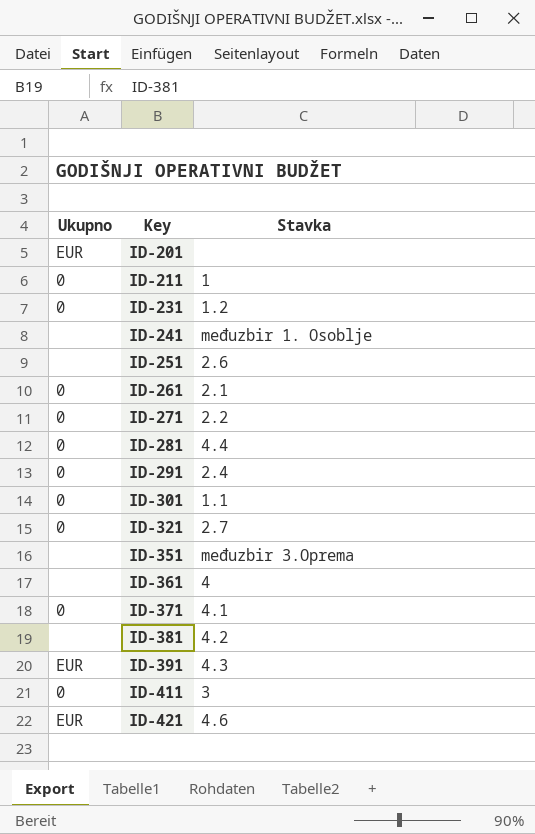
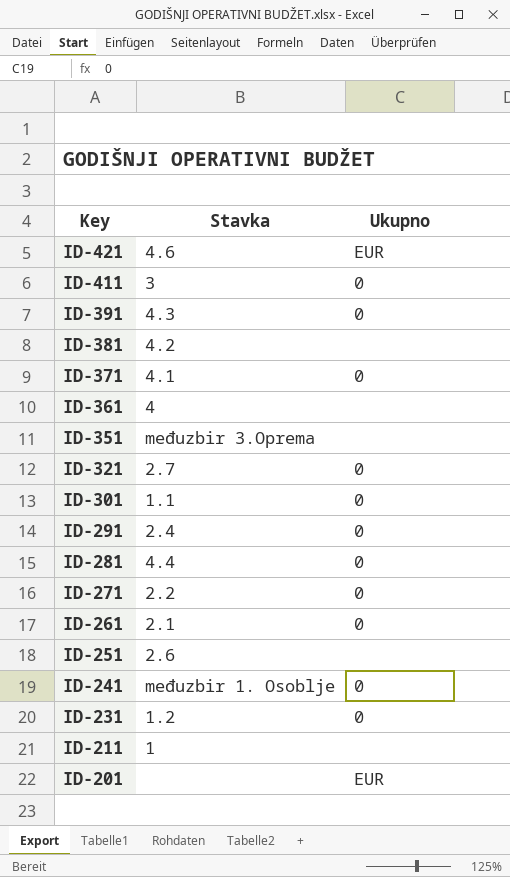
row order: Key ascending -> Key descending
column Ukupno | position: 1 -> 3
ID-391 | Ukupno: EUR -> 0
ID-241 | Ukupno: none -> 0
ID-211 | Ukupno: 0 -> none

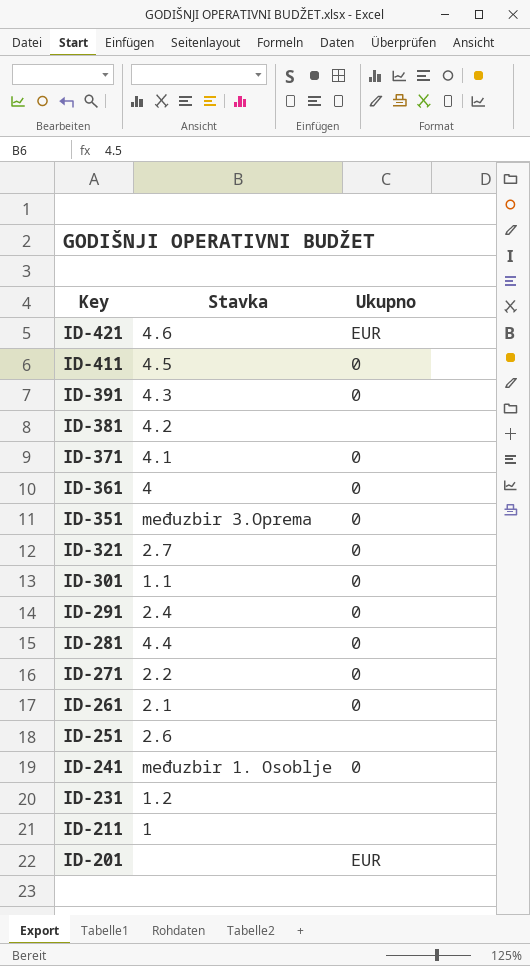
ID-411 | Stavka: 3 -> 4.5
ID-361 | Ukupno: none -> 0
ID-351 | Ukupno: none -> 0
ID-231 | Ukupno: 0 -> none

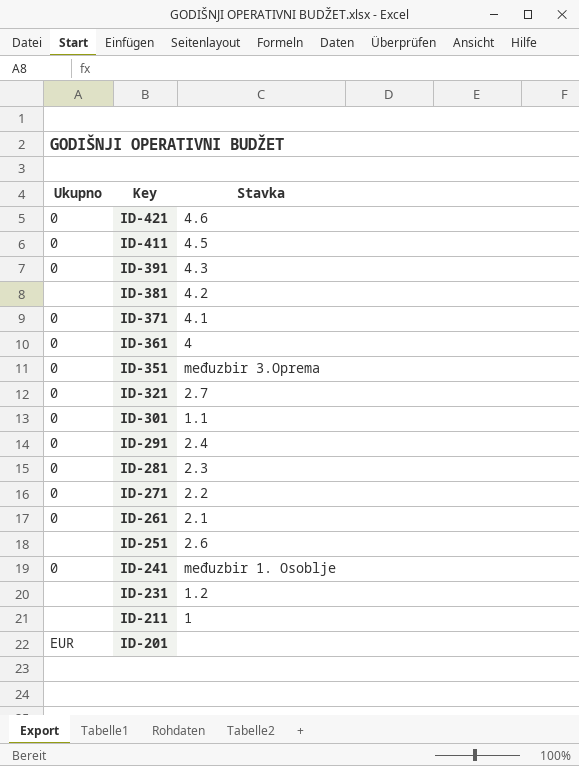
column Ukupno | position: 3 -> 1
ID-421 | Ukupno: EUR -> 0
ID-281 | Stavka: 4.4 -> 2.3

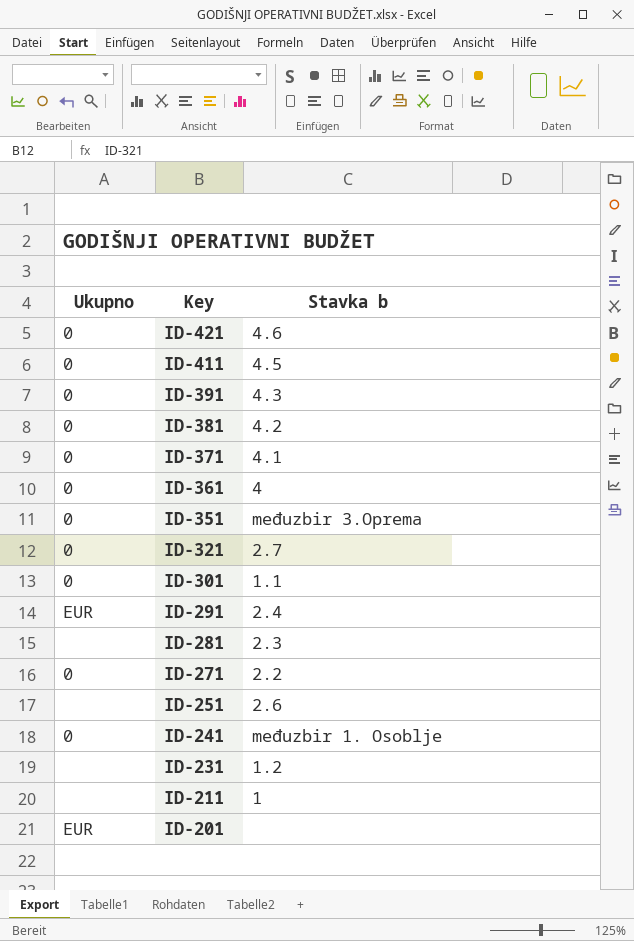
column name: Stavka -> Stavka b
row ID-261: 0 | 2.1 -> none
ID-381 | Ukupno: none -> 0
ID-291 | Ukupno: 0 -> EUR
ID-281 | Ukupno: 0 -> none

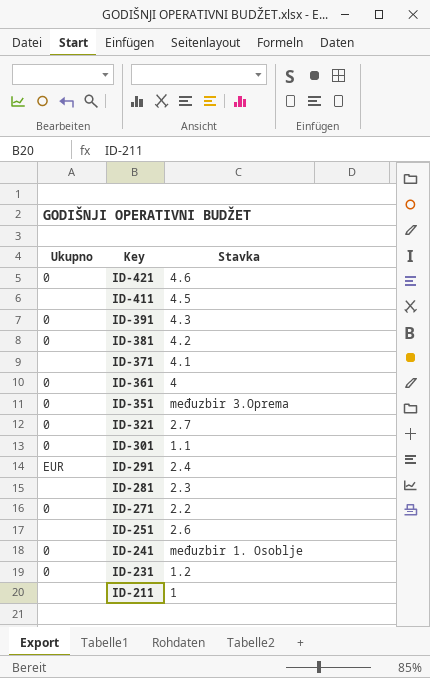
column name: Stavka b -> Stavka
row ID-201: EUR | none -> none
ID-411 | Ukupno: 0 -> none
ID-371 | Ukupno: 0 -> none
ID-231 | Ukupno: none -> 0

